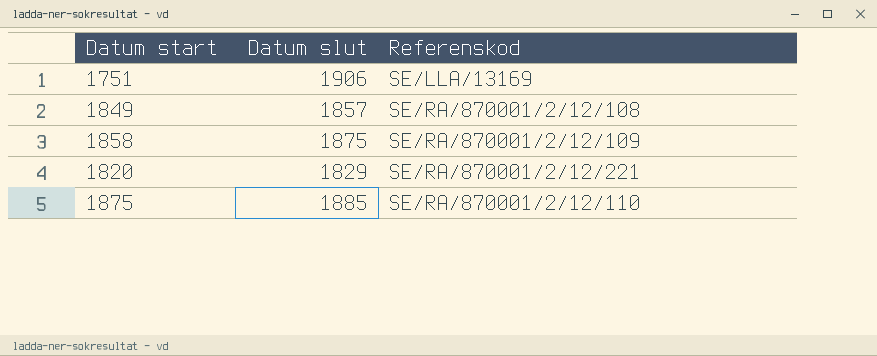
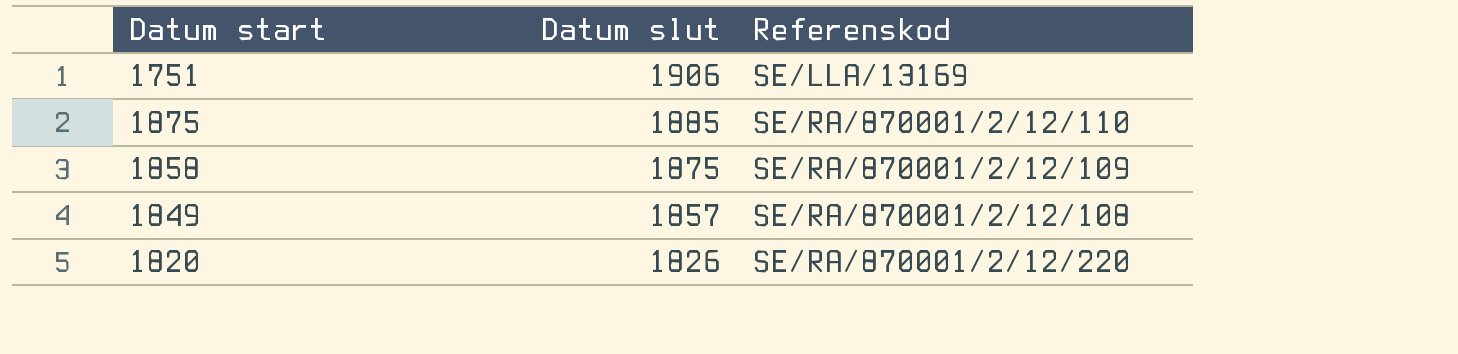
row order: none -> Datum slut descending
1820 | Datum slut: 1829 -> 1826
1820 | Referenskod: SE/RA/870001/2/12/221 -> SE/RA/870001/2/12/220

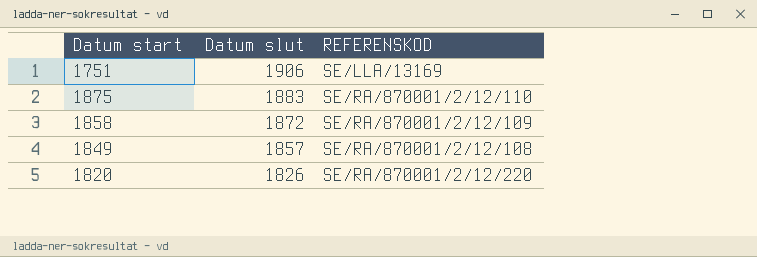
column name: Referenskod -> REFERENSKOD
1875 | Datum slut: 1885 -> 1883
1858 | Datum slut: 1875 -> 1872

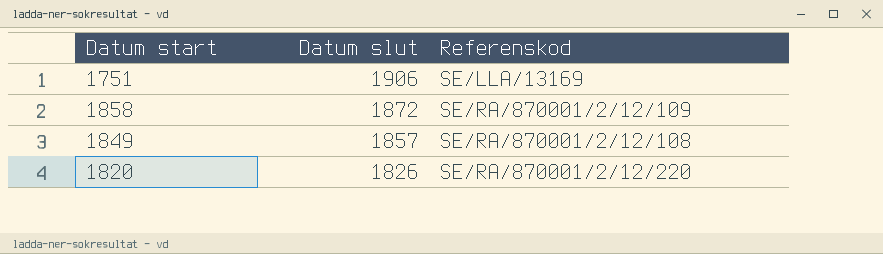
column name: REFERENSKOD -> Referenskod
row 1875: 1883 | SE/RA/870001/2/12/110 -> none

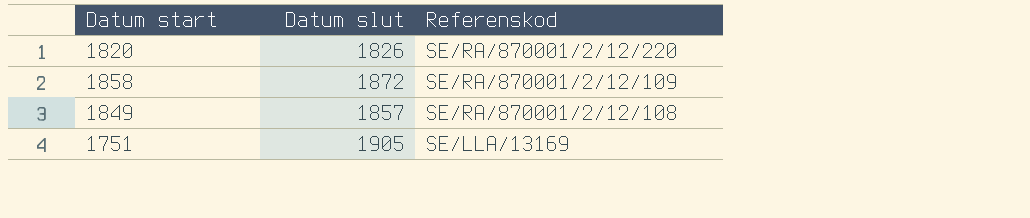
row order: Datum slut descending -> Referenskod descending
1751 | Datum slut: 1906 -> 1905

